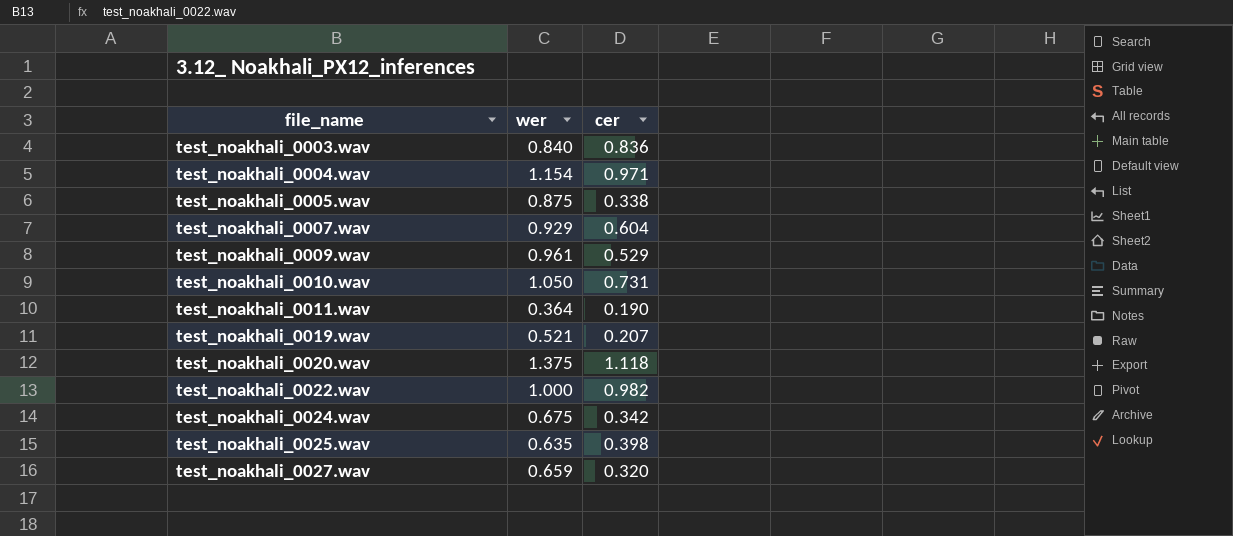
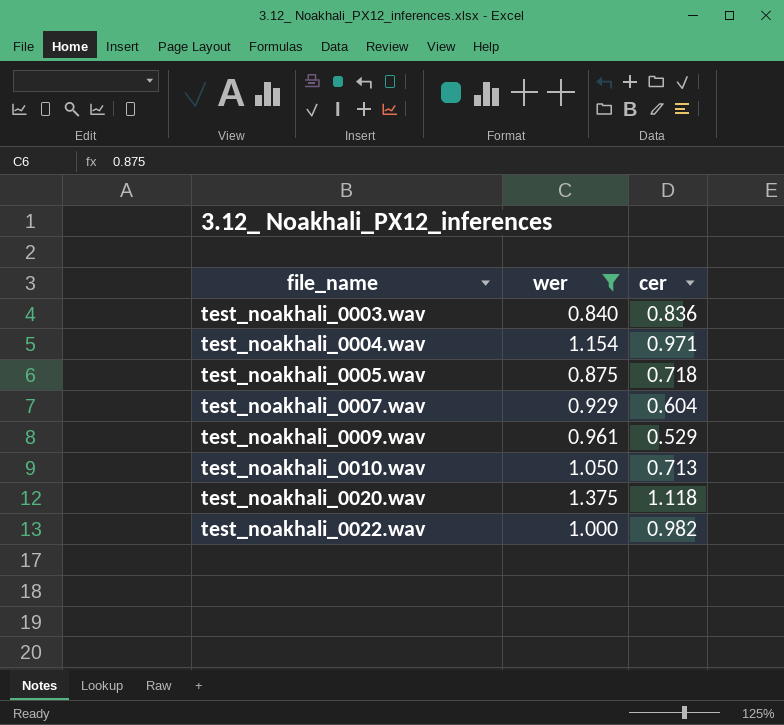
filter: none -> wer >= 0.840
test_noakhali_0005.wav | cer: 0.338 -> 0.718
test_noakhali_0010.wav | cer: 0.731 -> 0.713

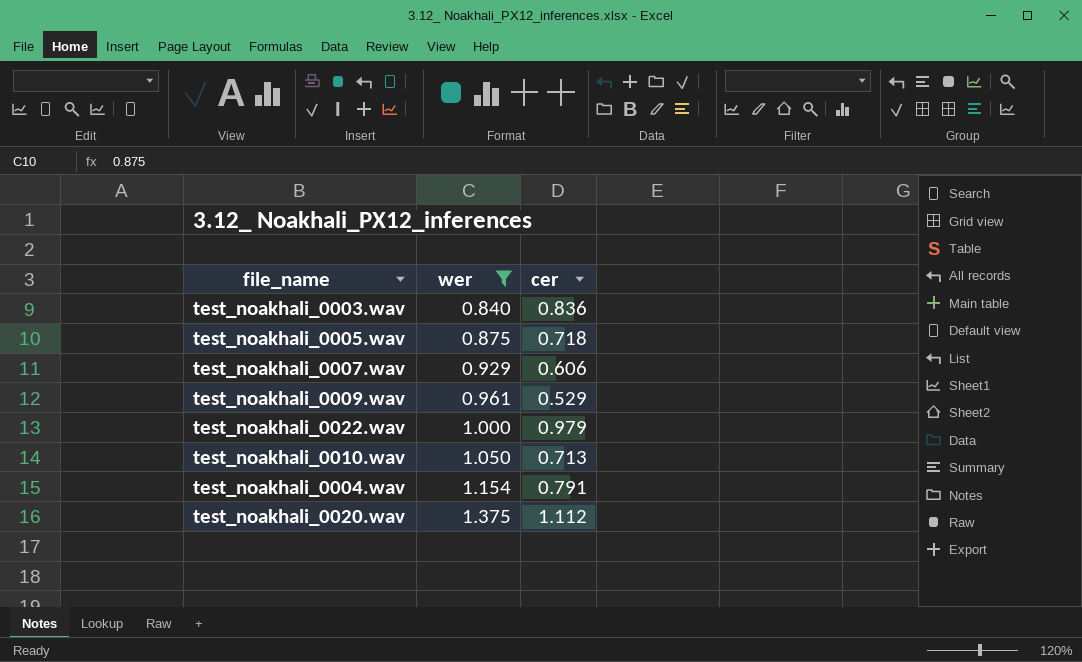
row order: file_name ascending -> wer ascending
test_noakhali_0007.wav | cer: 0.604 -> 0.606
test_noakhali_0022.wav | cer: 0.982 -> 0.979
test_noakhali_0004.wav | cer: 0.971 -> 0.791
test_noakhali_0020.wav | cer: 1.118 -> 1.112

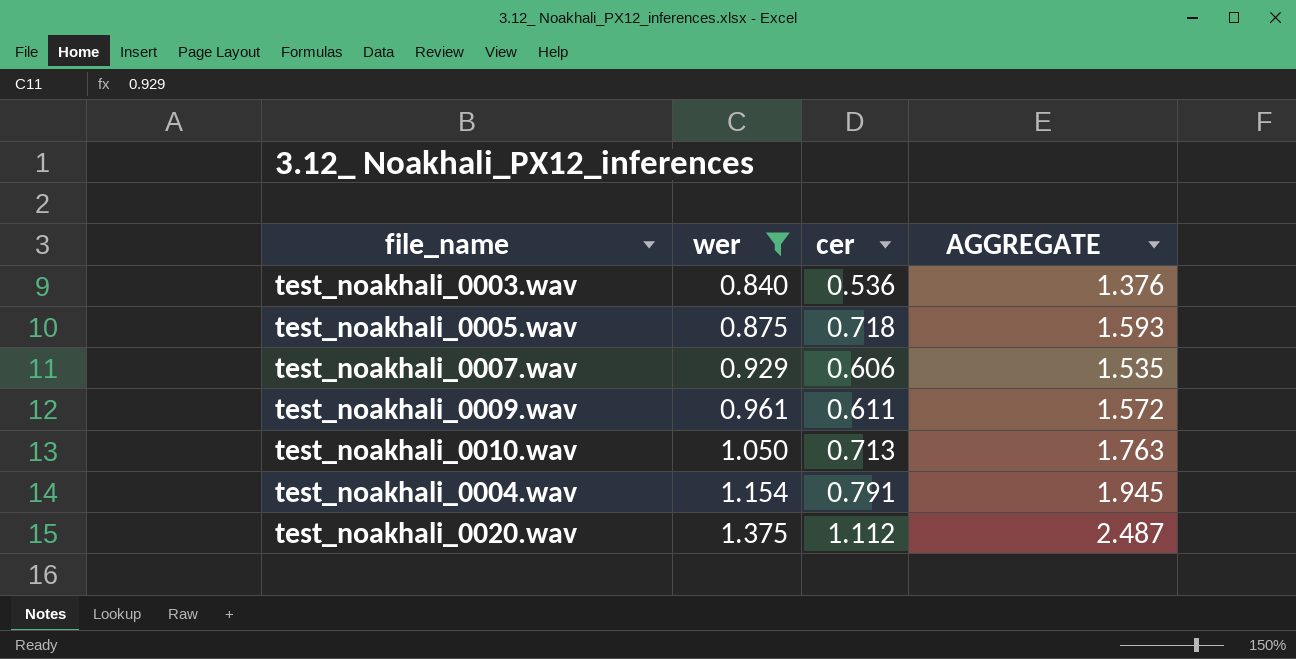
column AGGREGATE | formula: none -> [wer] + [cer]
row test_noakhali_0022.wav: 1.000 | 0.979 -> none
test_noakhali_0003.wav | cer: 0.836 -> 0.536
test_noakhali_0009.wav | cer: 0.529 -> 0.611

